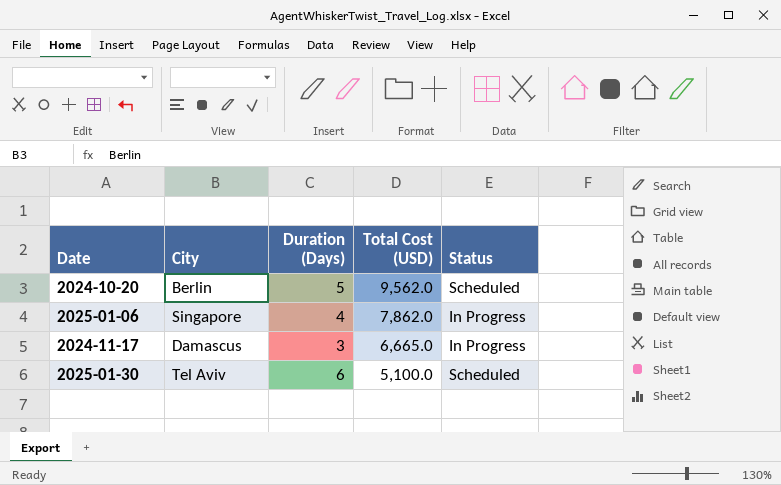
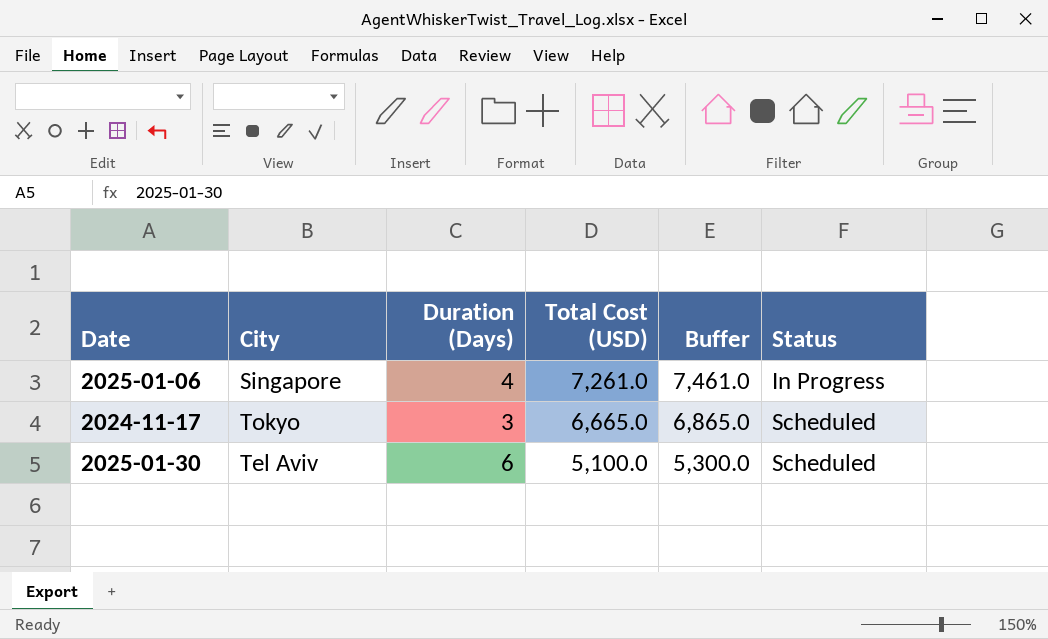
column Buffer | formula: none -> [Total Cost (USD)] + 200
row 2024-10-20: Berlin | 5 | 9,562.0 | Scheduled -> none
2025-01-06 | Total Cost (USD): 7,862.0 -> 7,261.0
2024-11-17 | City: Damascus -> Tokyo
2024-11-17 | Status: In Progress -> Scheduled

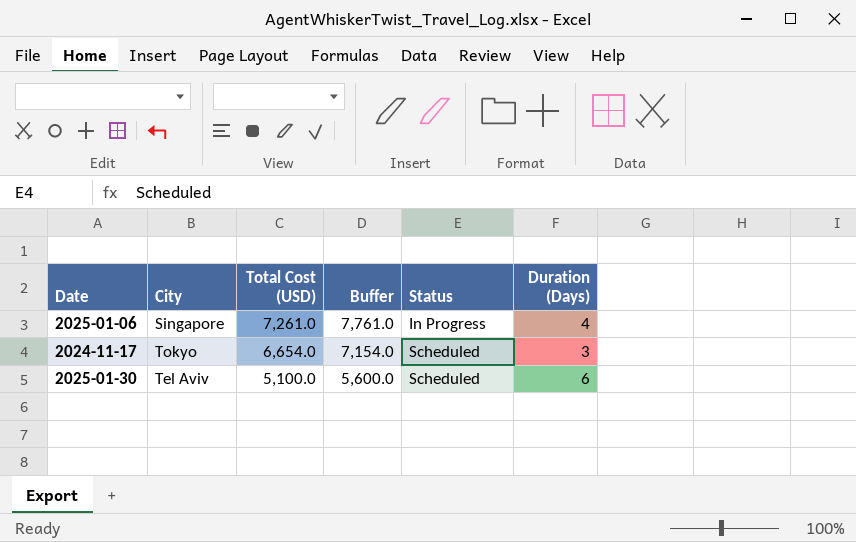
column Buffer | formula: [Total Cost (USD)] + 200 -> [Total Cost (USD)] + 500
column Duration (Days) | position: 3 -> 6
2024-11-17 | Total Cost (USD): 6,665.0 -> 6,654.0

